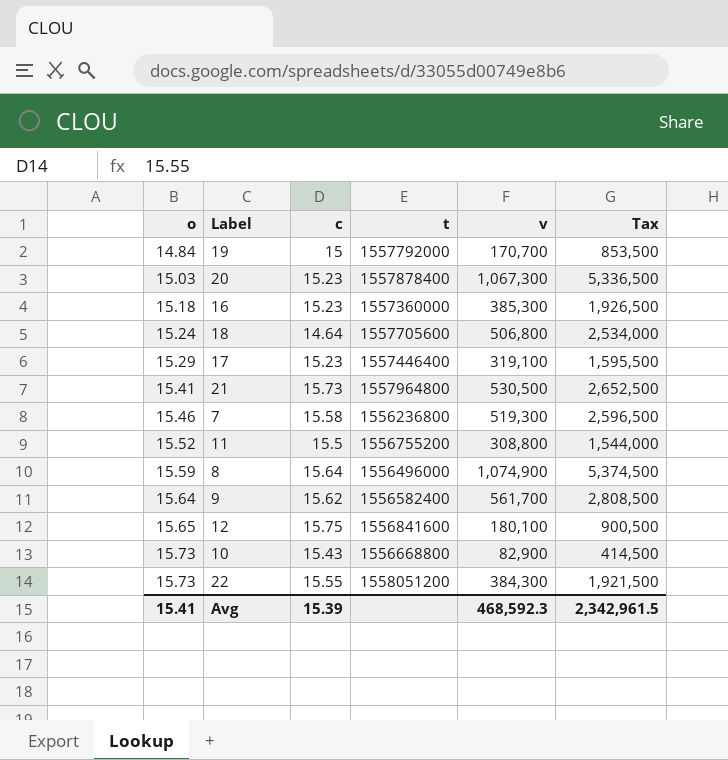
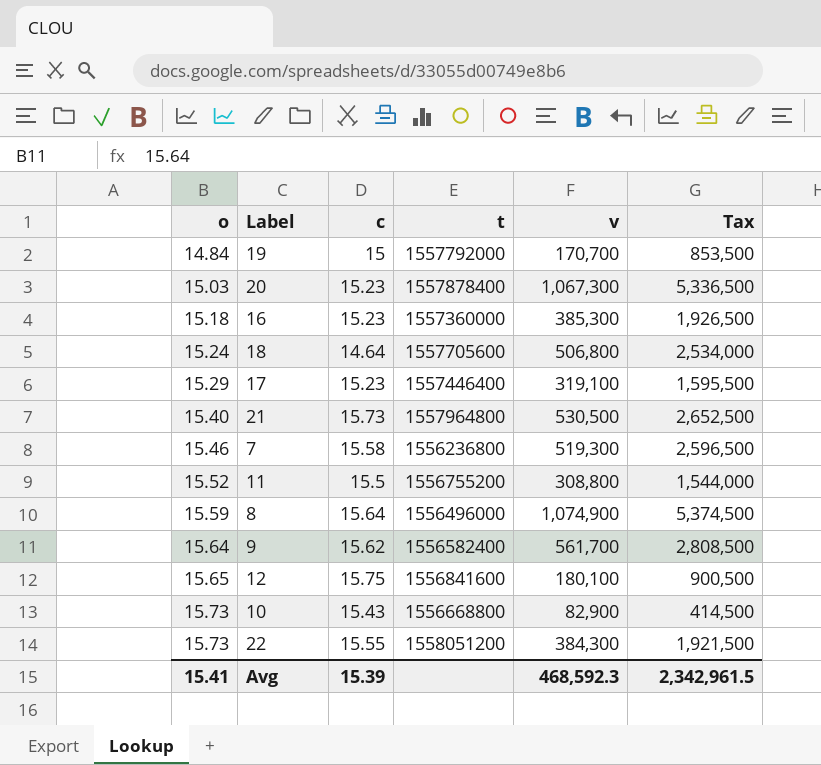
21 | o: 15.41 -> 15.40

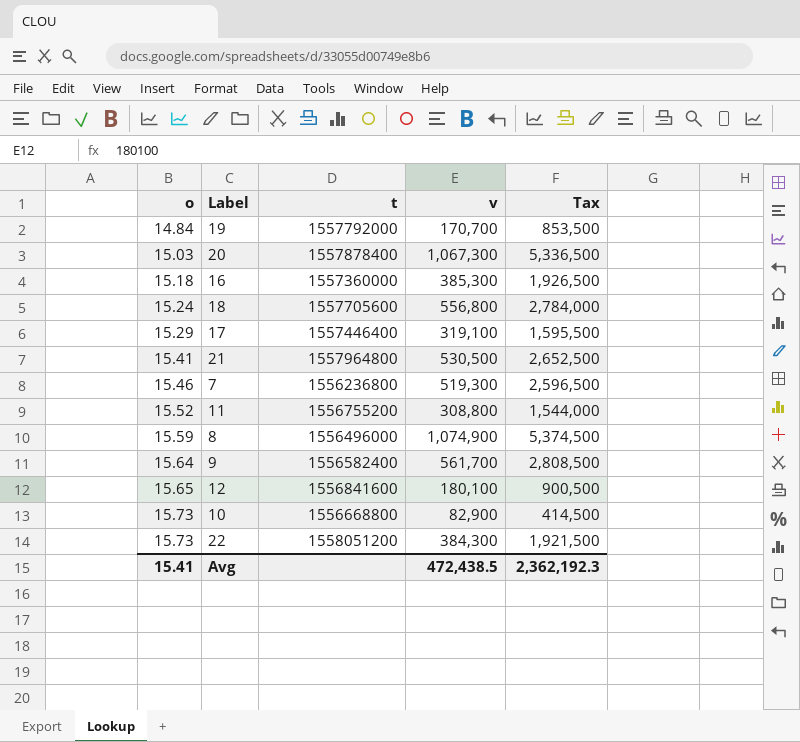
column c | position: 3 -> none
18 | v: 506,800 -> 556,800
18 | Tax: 2,534,000 -> 2,784,000
21 | o: 15.40 -> 15.41
Avg | v: 468,592.3 -> 472,438.5
Avg | Tax: 2,342,961.5 -> 2,362,192.3

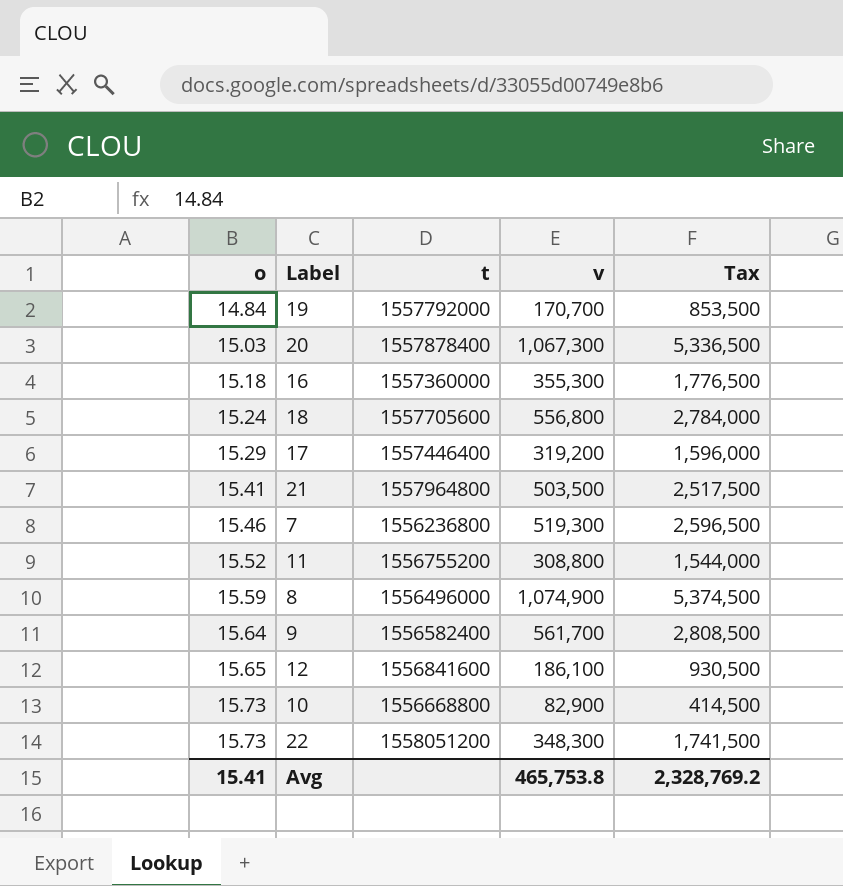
16 | v: 385,300 -> 355,300
16 | Tax: 1,926,500 -> 1,776,500
17 | v: 319,100 -> 319,200
17 | Tax: 1,595,500 -> 1,596,000
21 | v: 530,500 -> 503,500
21 | Tax: 2,652,500 -> 2,517,500
12 | v: 180,100 -> 186,100
12 | Tax: 900,500 -> 930,500
22 | v: 384,300 -> 348,300
22 | Tax: 1,921,500 -> 1,741,500
Avg | v: 472,438.5 -> 465,753.8
Avg | Tax: 2,362,192.3 -> 2,328,769.2

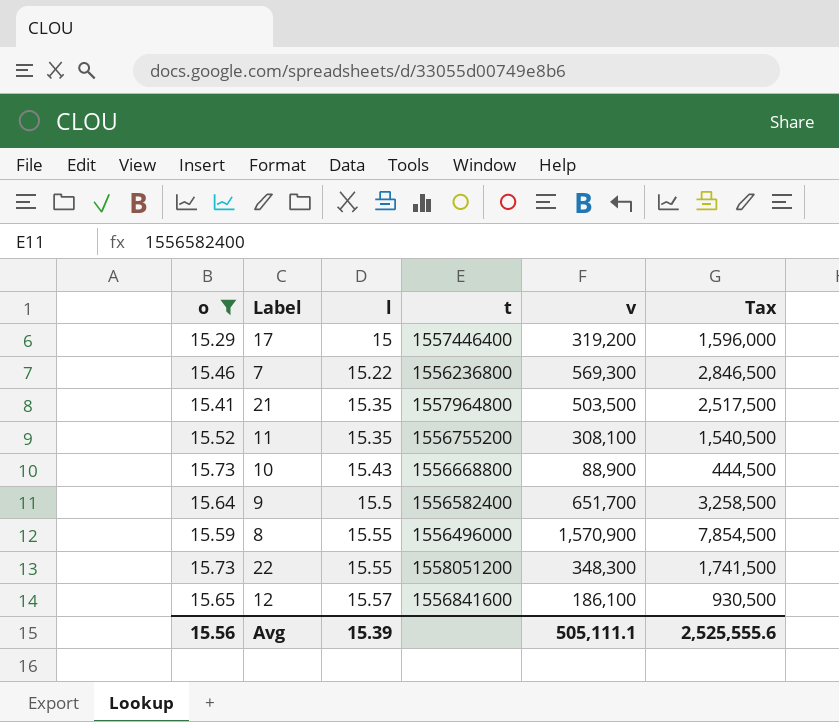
filter: none -> o >= 15.29
row order: o ascending -> l ascending
column l | position: none -> 3
7 | v: 519,300 -> 569,300
7 | Tax: 2,596,500 -> 2,846,500
11 | v: 308,800 -> 308,100
11 | Tax: 1,544,000 -> 1,540,500
10 | v: 82,900 -> 88,900
10 | Tax: 414,500 -> 444,500
9 | v: 561,700 -> 651,700
9 | Tax: 2,808,500 -> 3,258,500
8 | v: 1,074,900 -> 1,570,900
8 | Tax: 5,374,500 -> 7,854,500
Avg | o: 15.41 -> 15.56
Avg | v: 465,753.8 -> 505,111.1
Avg | Tax: 2,328,769.2 -> 2,525,555.6

